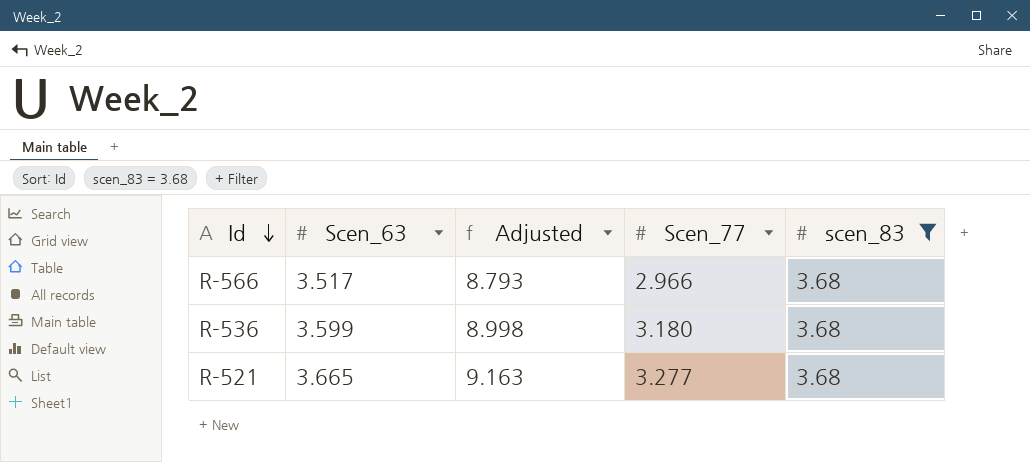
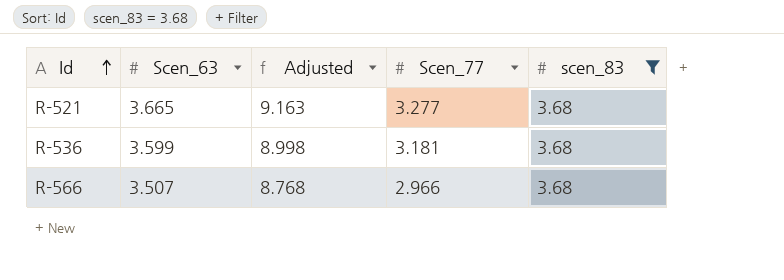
row order: Id descending -> Id ascending
R-536 | Scen_77: 3.180 -> 3.181
R-566 | Scen_63: 3.517 -> 3.507
R-566 | Adjusted: 8.793 -> 8.768

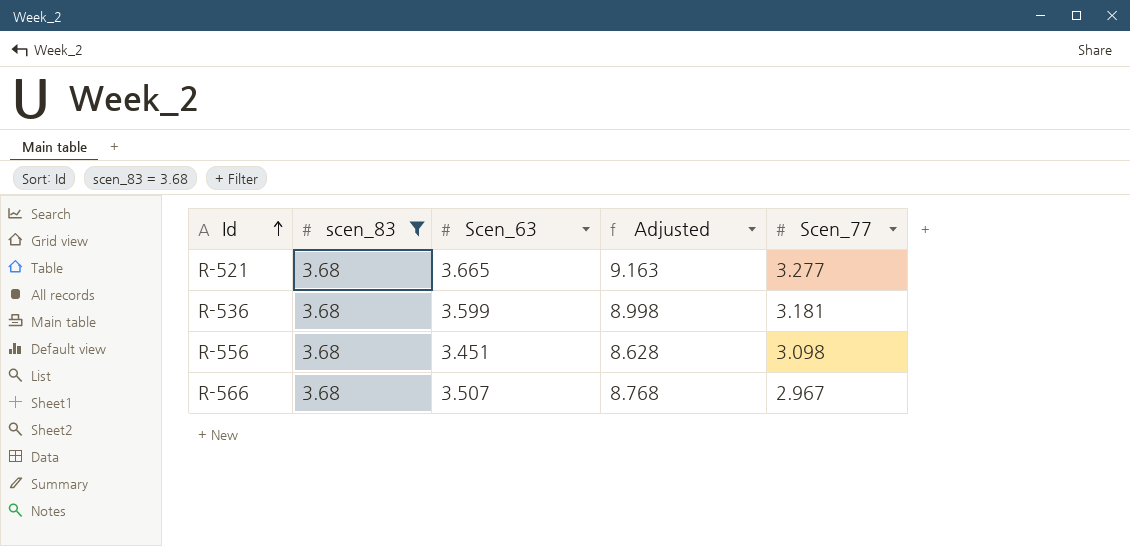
column scen_83 | position: 5 -> 2
row R-556: none -> 3.68 | 3.451 | 8.628 | 3.098
R-566 | Scen_77: 2.966 -> 2.967

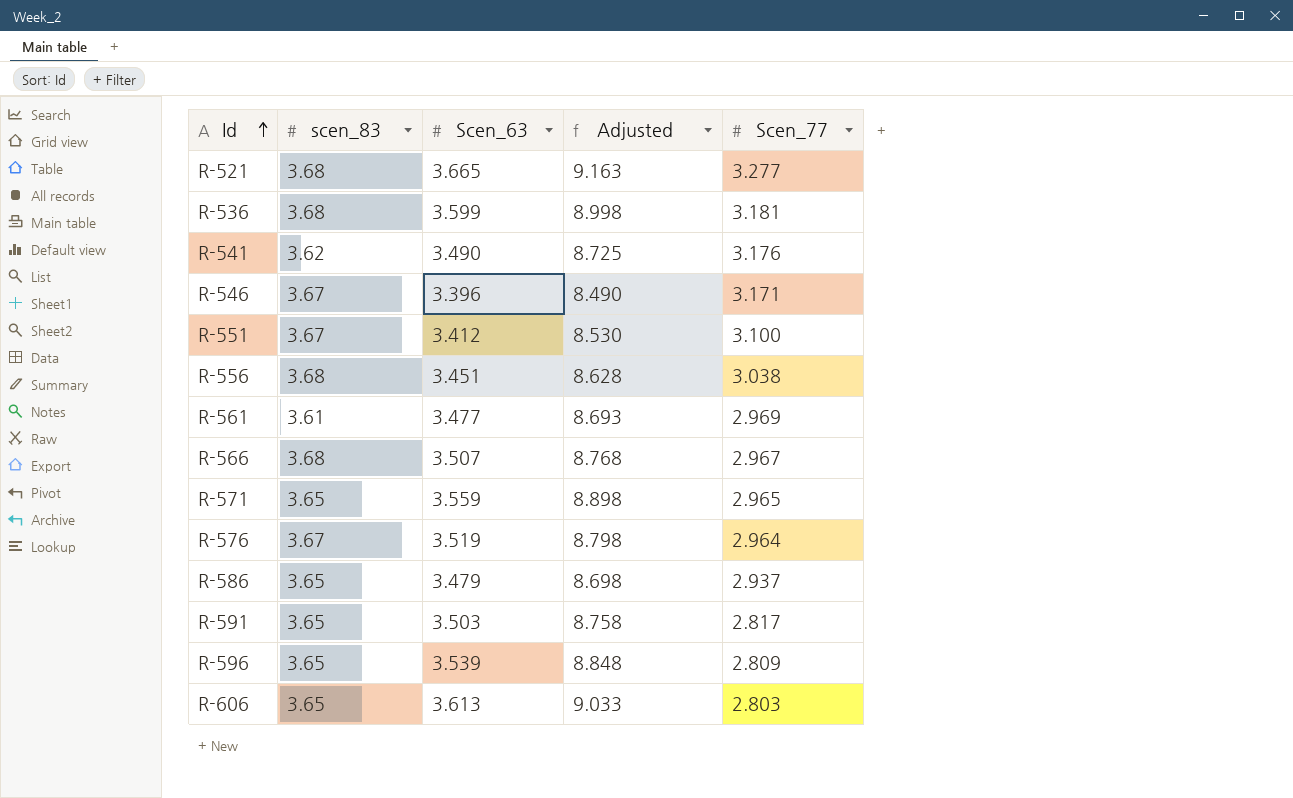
filter: scen_83 = 3.68 -> none
R-556 | Scen_77: 3.098 -> 3.038

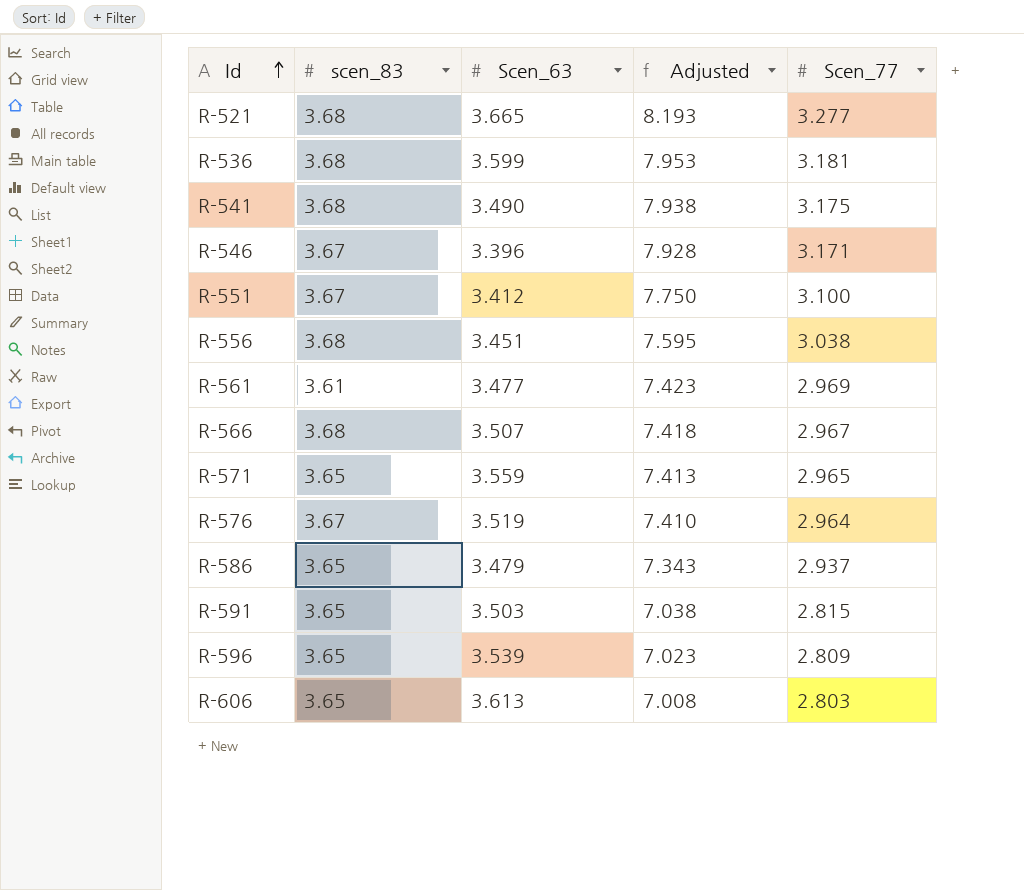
column Adjusted | formula: [Scen_63] * 2.5 -> [Scen_77] * 2.5
R-541 | scen_83: 3.62 -> 3.68
R-541 | Scen_77: 3.176 -> 3.175
R-591 | Scen_77: 2.817 -> 2.815

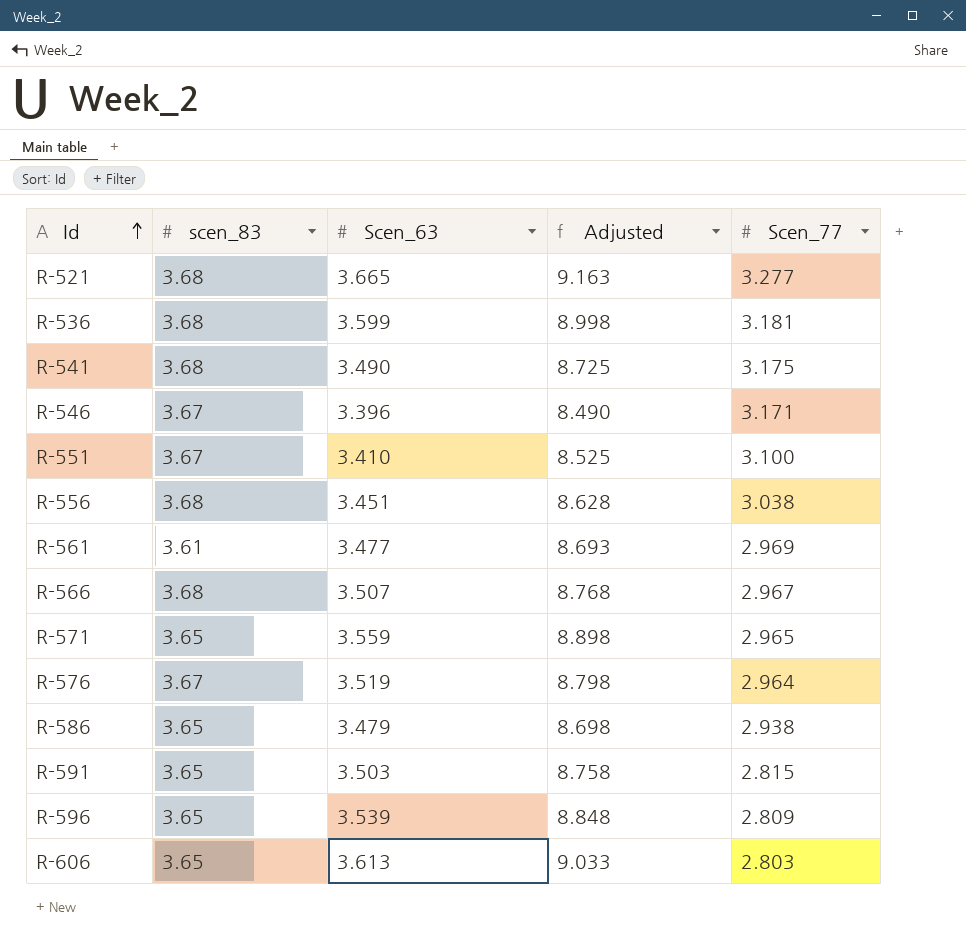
column Adjusted | formula: [Scen_77] * 2.5 -> [Scen_63] * 2.5
R-551 | Scen_63: 3.412 -> 3.410
R-586 | Scen_77: 2.937 -> 2.938

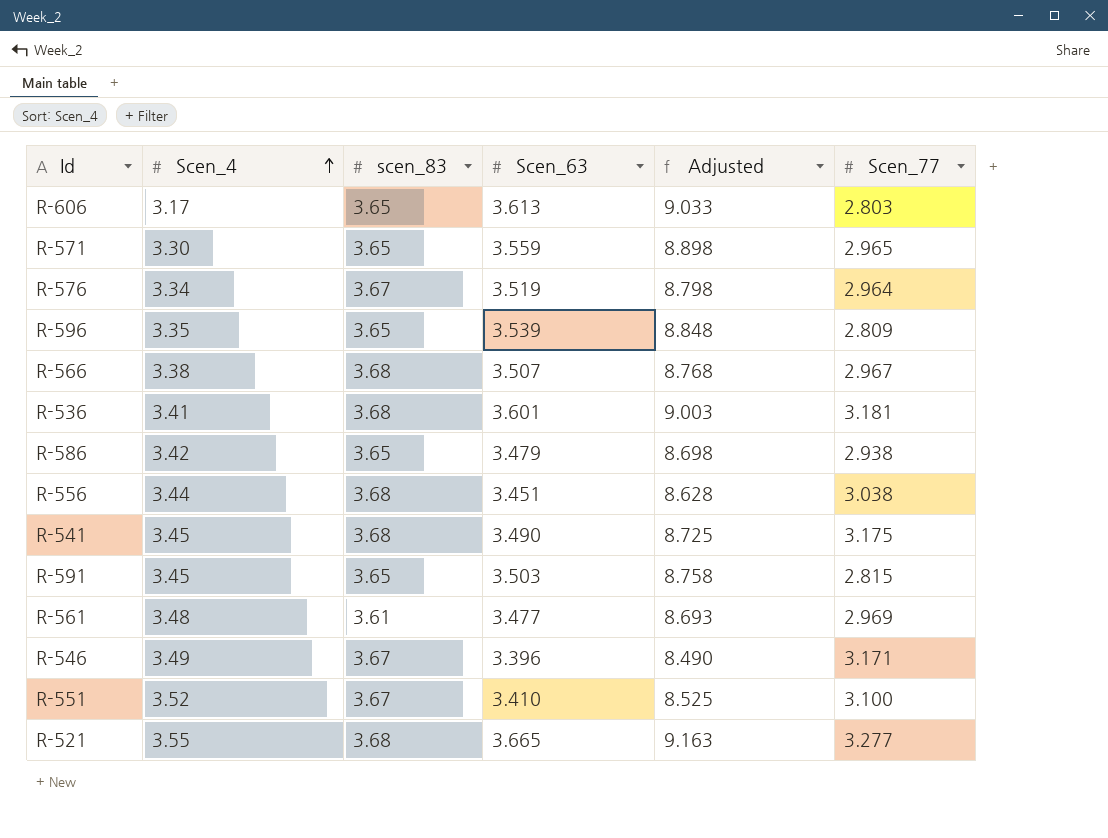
row order: Id ascending -> Scen_4 ascending
column Scen_4 | position: none -> 2
R-536 | Scen_63: 3.599 -> 3.601
R-536 | Adjusted: 8.998 -> 9.003

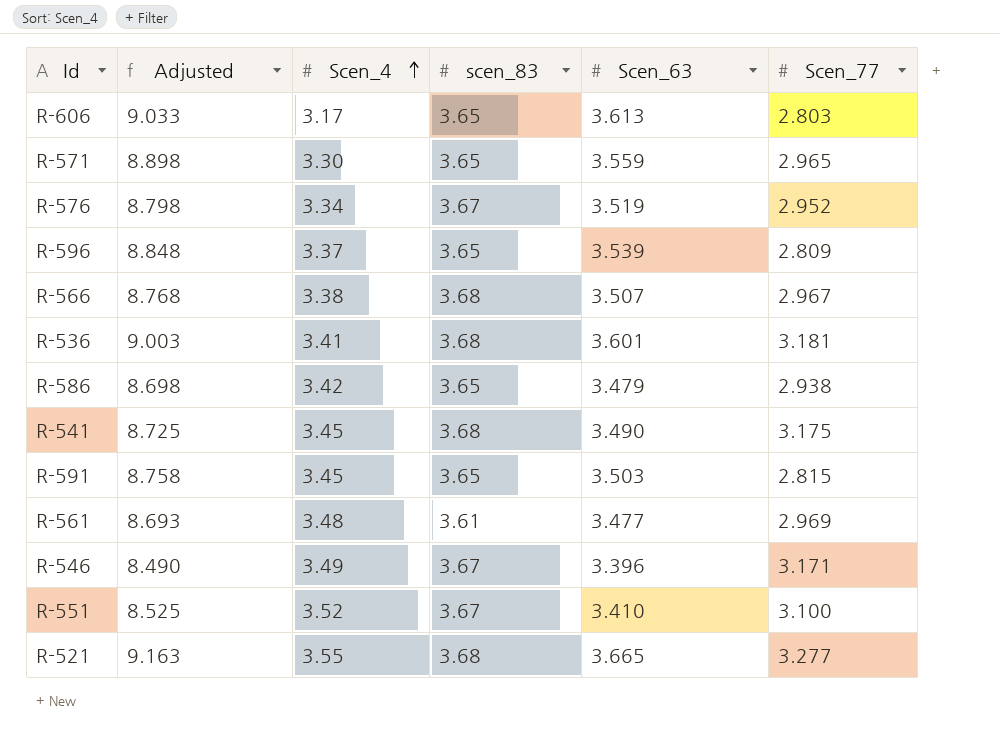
column Adjusted | position: 5 -> 2
row R-556: 3.44 | 3.68 | 3.451 | 8.628 | 3.038 -> none
R-576 | Scen_77: 2.964 -> 2.952
R-596 | Scen_4: 3.35 -> 3.37

